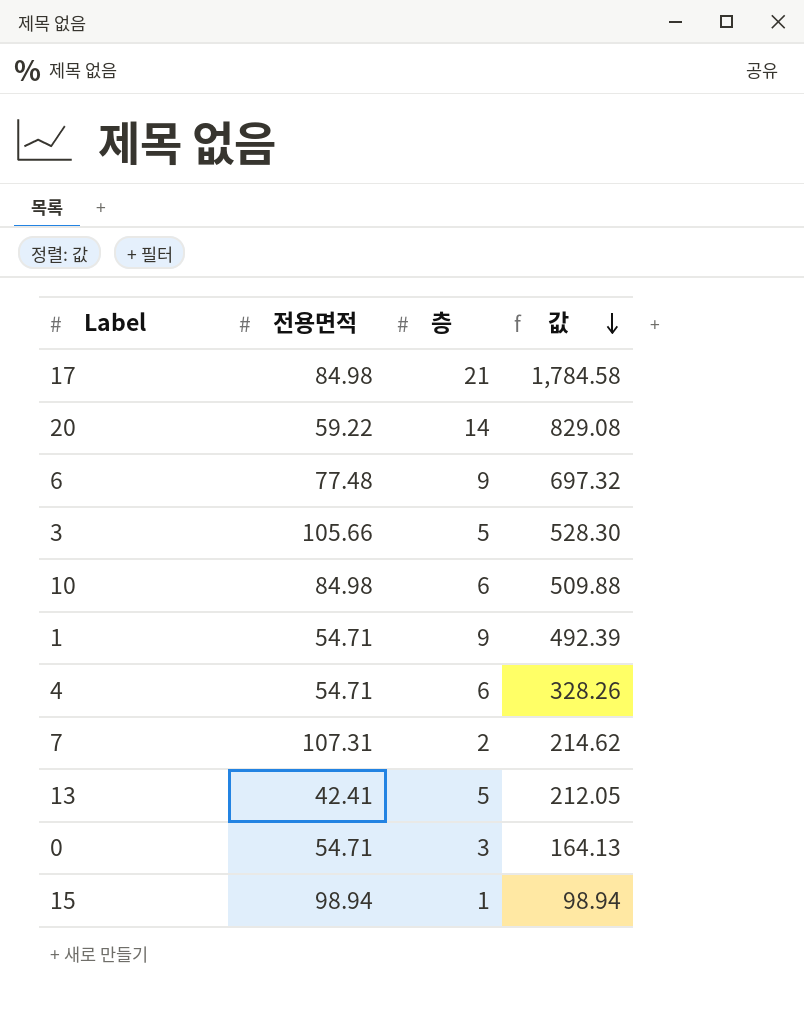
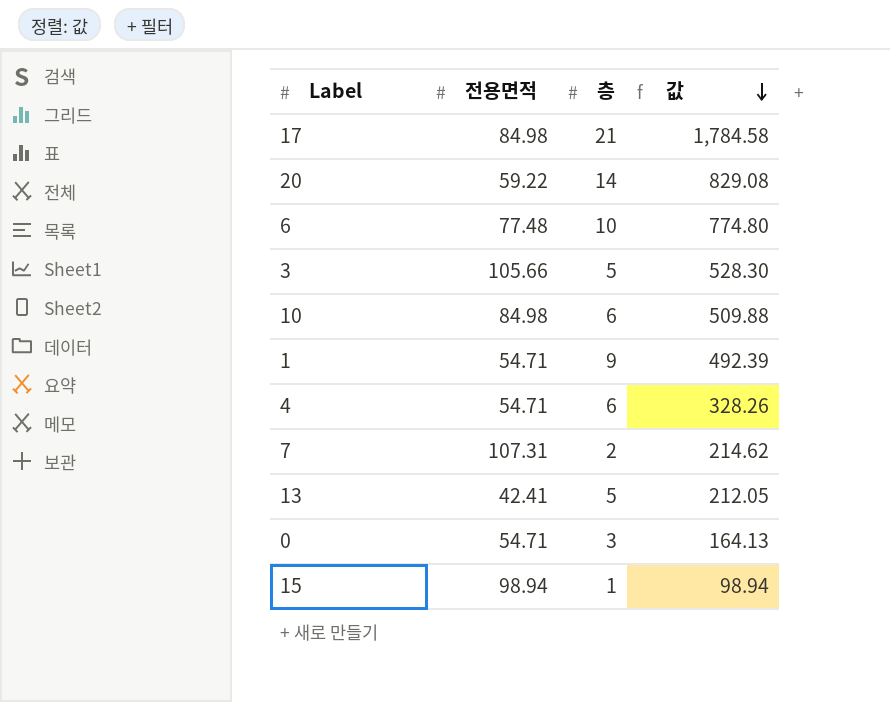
6 | 층: 9 -> 10
6 | 값: 697.32 -> 774.80

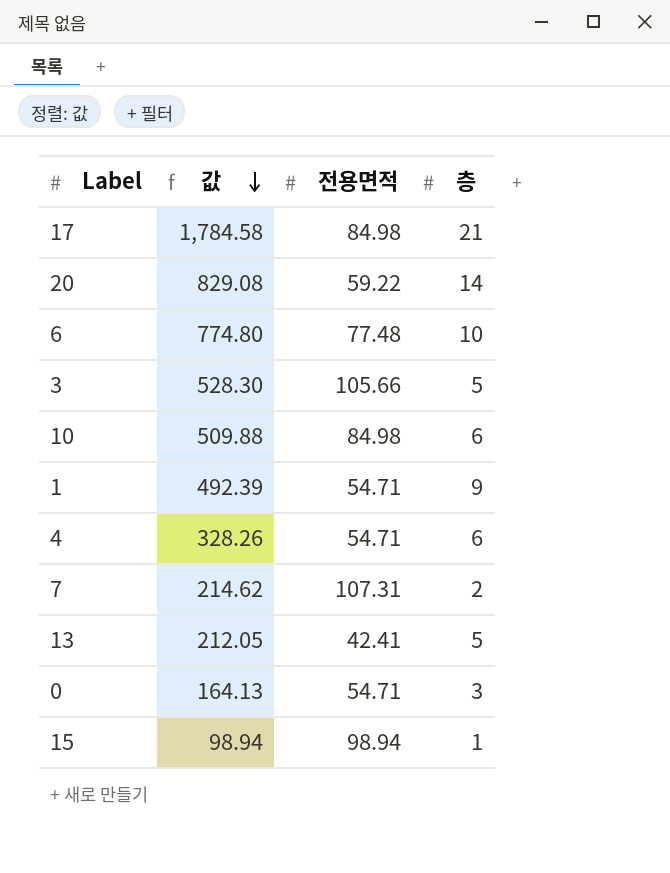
column 값 | position: 4 -> 2

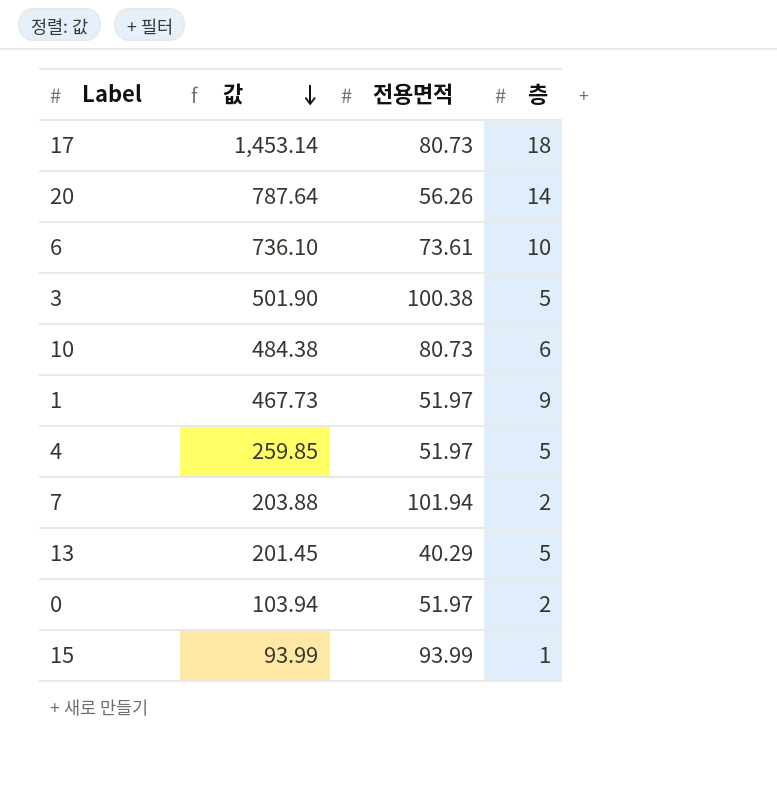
17 | 값: 1,784.58 -> 1,453.14
17 | 전용면적: 84.98 -> 80.73
17 | 층: 21 -> 18
20 | 값: 829.08 -> 787.64
20 | 전용면적: 59.22 -> 56.26
6 | 값: 774.80 -> 736.10
6 | 전용면적: 77.48 -> 73.61
3 | 값: 528.30 -> 501.90
3 | 전용면적: 105.66 -> 100.38
10 | 값: 509.88 -> 484.38
10 | 전용면적: 84.98 -> 80.73
1 | 값: 492.39 -> 467.73
1 | 전용면적: 54.71 -> 51.97
4 | 값: 328.26 -> 259.85
4 | 전용면적: 54.71 -> 51.97
4 | 층: 6 -> 5
7 | 값: 214.62 -> 203.88
7 | 전용면적: 107.31 -> 101.94
13 | 값: 212.05 -> 201.45
13 | 전용면적: 42.41 -> 40.29
0 | 값: 164.13 -> 103.94
0 | 전용면적: 54.71 -> 51.97
0 | 층: 3 -> 2
15 | 값: 98.94 -> 93.99
15 | 전용면적: 98.94 -> 93.99

